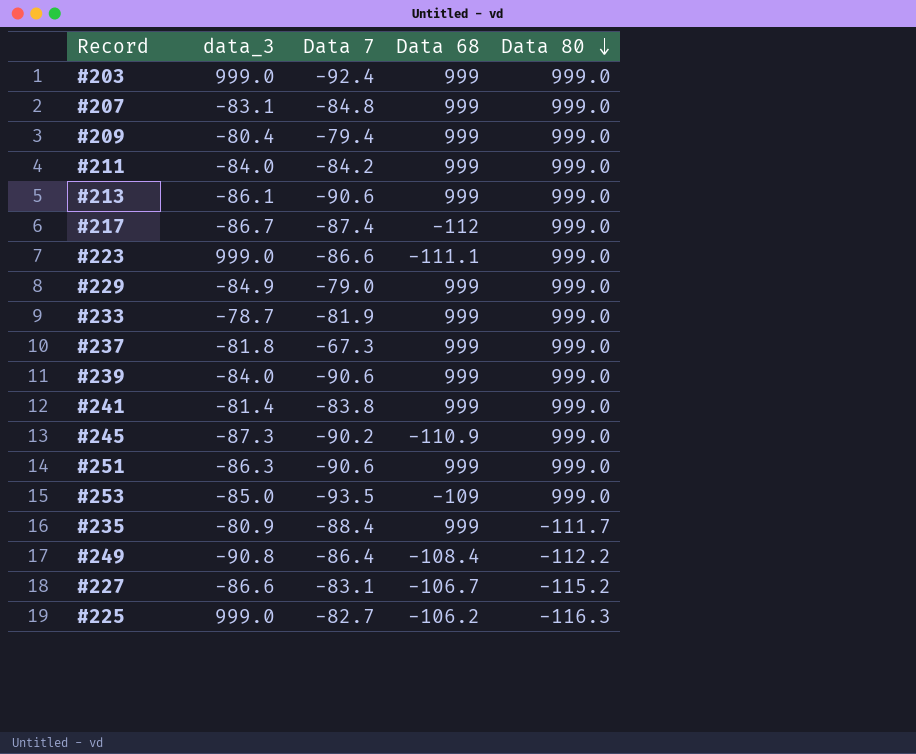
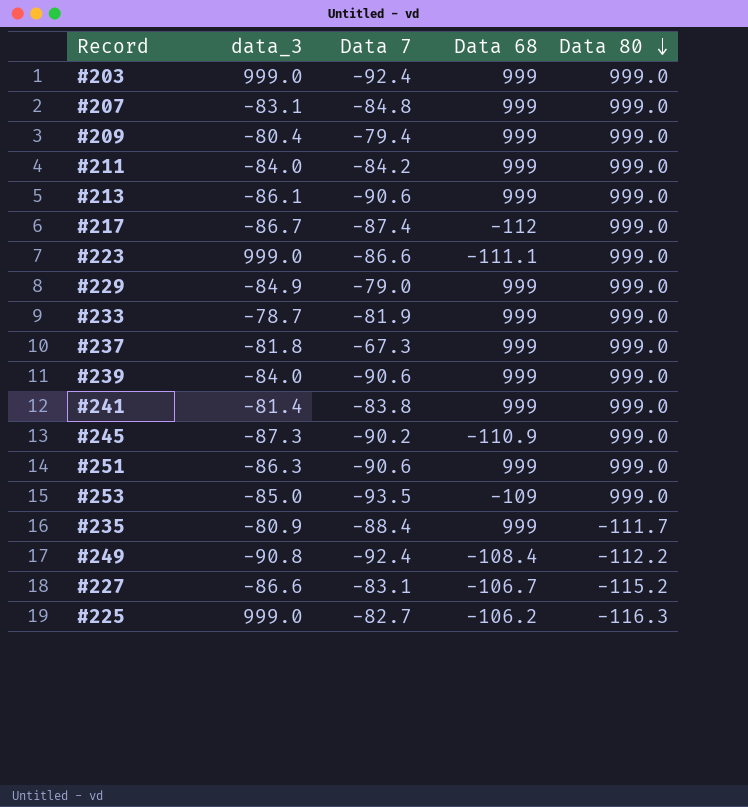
#249 | Data 7: -86.4 -> -92.4

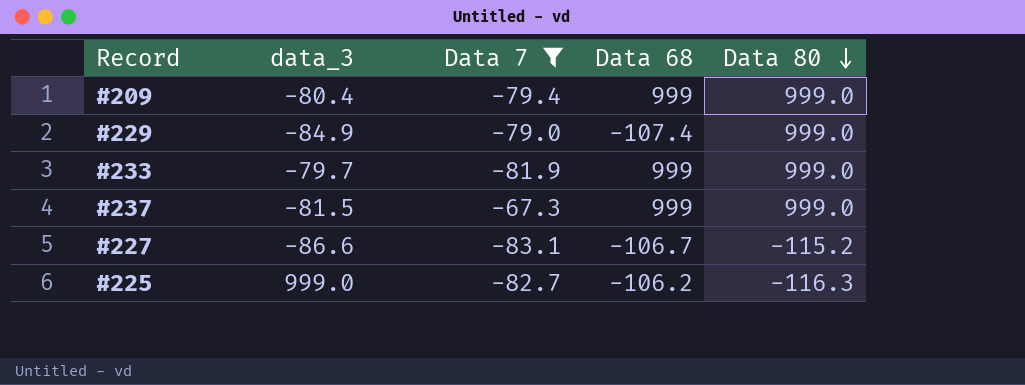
filter: none -> Data 7 >= -83.1
#229 | Data 68: 999 -> -107.4
#233 | data_3: -78.7 -> -79.7
#237 | data_3: -81.8 -> -81.5

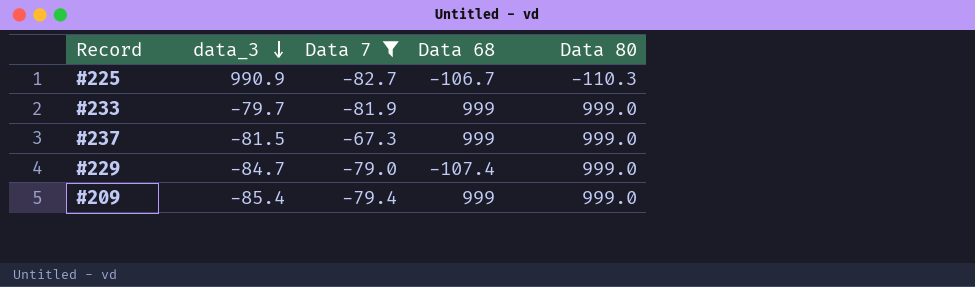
row order: Data 80 descending -> data_3 descending
row #227: -86.6 | -83.1 | -106.7 | -115.2 -> none
#225 | data_3: 999.0 -> 990.9
#225 | Data 68: -106.2 -> -106.7
#225 | Data 80: -116.3 -> -110.3
#229 | data_3: -84.9 -> -84.7
#209 | data_3: -80.4 -> -85.4

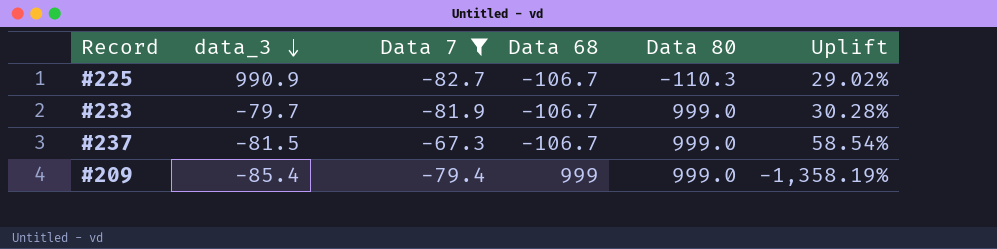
column Uplift | formula: none -> ([Data 68] - [Data 7]) / [Data 7]
row #229: -84.7 | -79.0 | -107.4 | 999.0 -> none
#233 | Data 68: 999 -> -106.7
#237 | Data 68: 999 -> -106.7

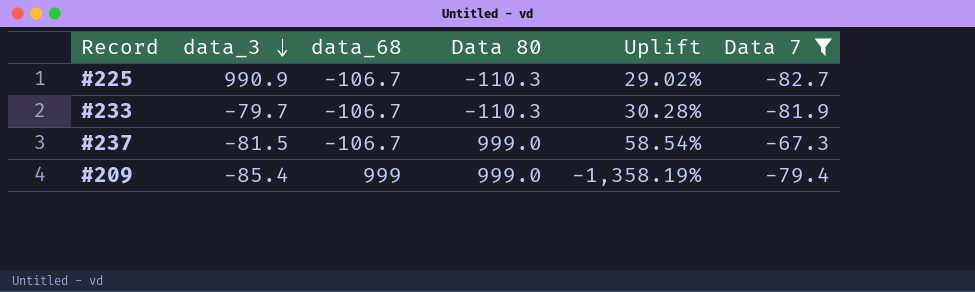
column name: Data 68 -> data_68
column Data 7 | position: 3 -> 6
#233 | Data 80: 999.0 -> -110.3

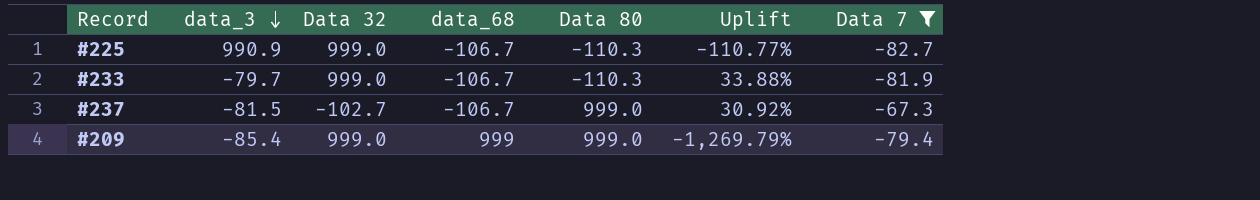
column Data 32 | position: none -> 3
column Uplift | formula: ([data_68] - [Data 7]) / [Data 7] -> ([data_68] - [data_3]) / [data_3]

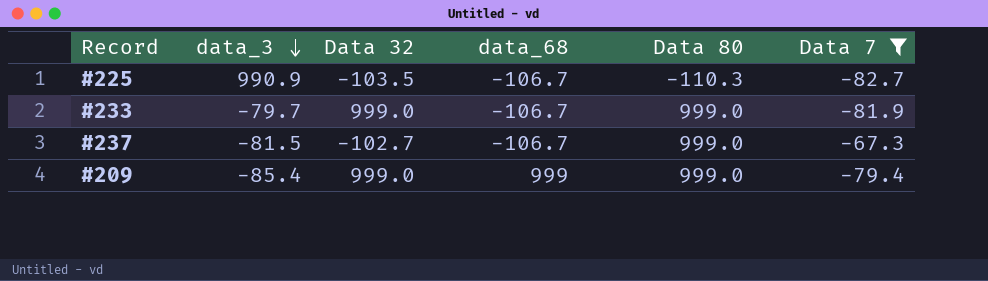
column Uplift | formula: ([data_68] - [data_3]) / [data_3] -> none
#225 | Data 32: 999.0 -> -103.5
#233 | Data 80: -110.3 -> 999.0

